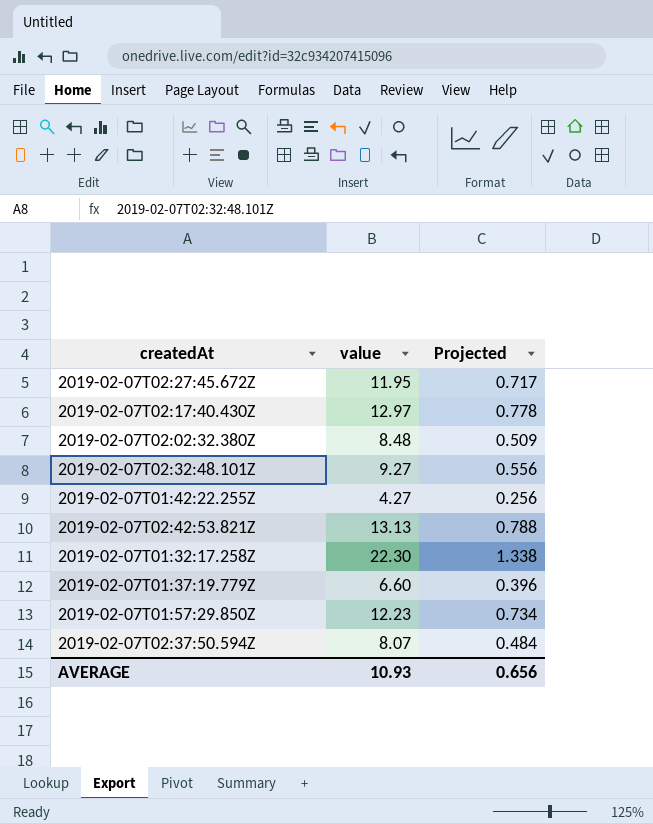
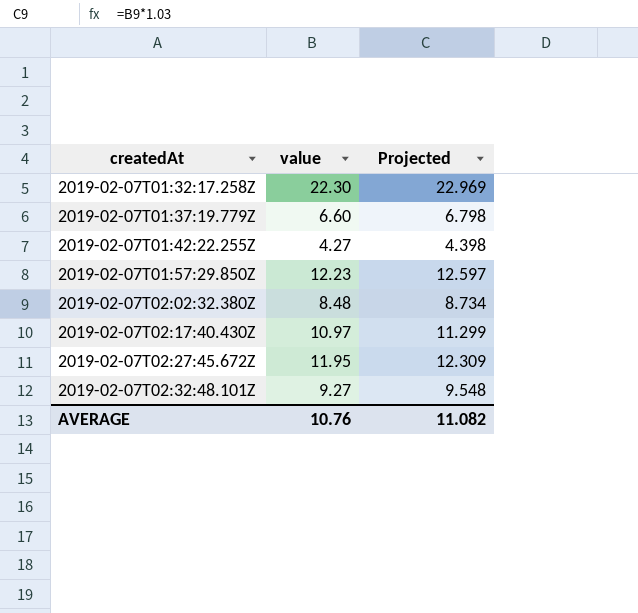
row order: none -> createdAt ascending
column Projected | formula: [value] * 0.06 -> [value] * 1.03
row 2019-02-07T02:42:53.821Z: 13.13 | 0.788 -> none
row 2019-02-07T02:37:50.594Z: 8.07 | 0.484 -> none
2019-02-07T02:17:40.430Z | value: 12.97 -> 10.97
AVERAGE | value: 10.93 -> 10.76
AVERAGE | Projected: 0.656 -> 11.082

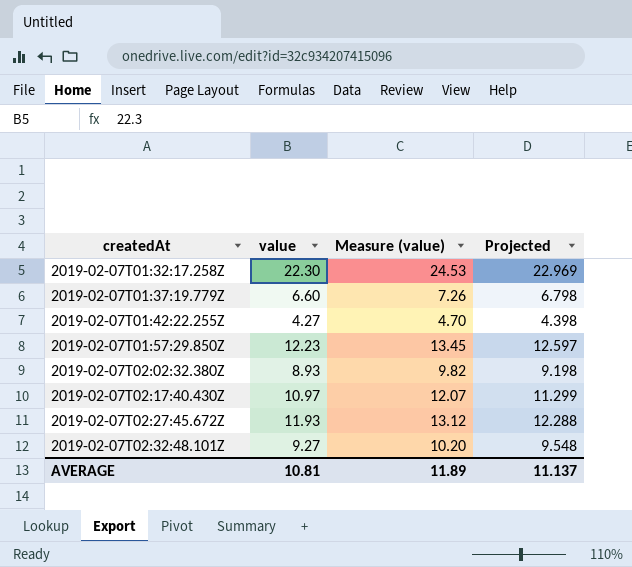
column Measure (value) | formula: none -> [value] * 1.1
2019-02-07T02:02:32.380Z | value: 8.48 -> 8.93
2019-02-07T02:02:32.380Z | Projected: 8.734 -> 9.198
2019-02-07T02:27:45.672Z | value: 11.95 -> 11.93
2019-02-07T02:27:45.672Z | Projected: 12.309 -> 12.288
AVERAGE | value: 10.76 -> 10.81
AVERAGE | Projected: 11.082 -> 11.137

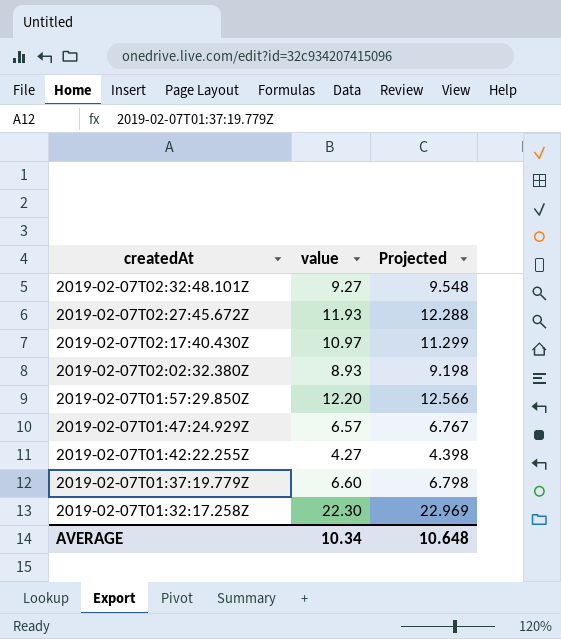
row order: createdAt ascending -> createdAt descending
column Measure (value) | formula: [value] * 1.1 -> none
2019-02-07T01:57:29.850Z | value: 12.23 -> 12.20
2019-02-07T01:57:29.850Z | Projected: 12.597 -> 12.566
row 2019-02-07T01:47:24.929Z: none -> 6.57 | 6.767
AVERAGE | value: 10.81 -> 10.34
AVERAGE | Projected: 11.137 -> 10.648

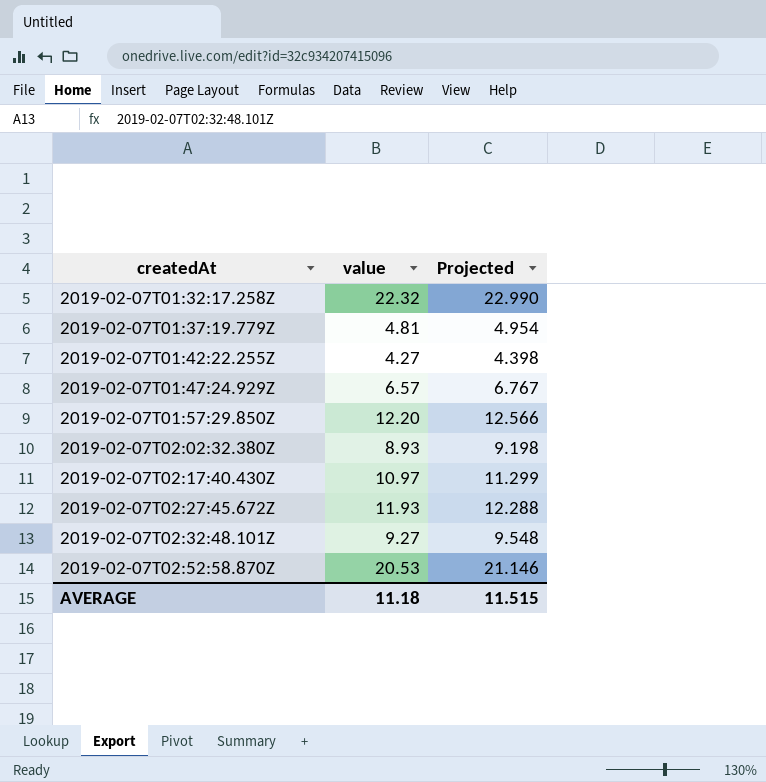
row order: createdAt descending -> createdAt ascending
2019-02-07T01:32:17.258Z | value: 22.30 -> 22.32
2019-02-07T01:32:17.258Z | Projected: 22.969 -> 22.990
2019-02-07T01:37:19.779Z | value: 6.60 -> 4.81
2019-02-07T01:37:19.779Z | Projected: 6.798 -> 4.954
row 2019-02-07T02:52:58.870Z: none -> 20.53 | 21.146
AVERAGE | value: 10.34 -> 11.18
AVERAGE | Projected: 10.648 -> 11.515

